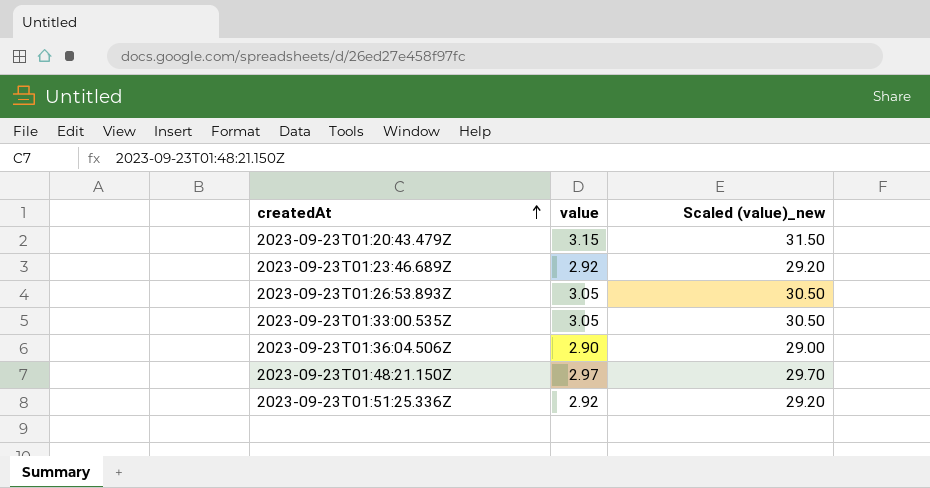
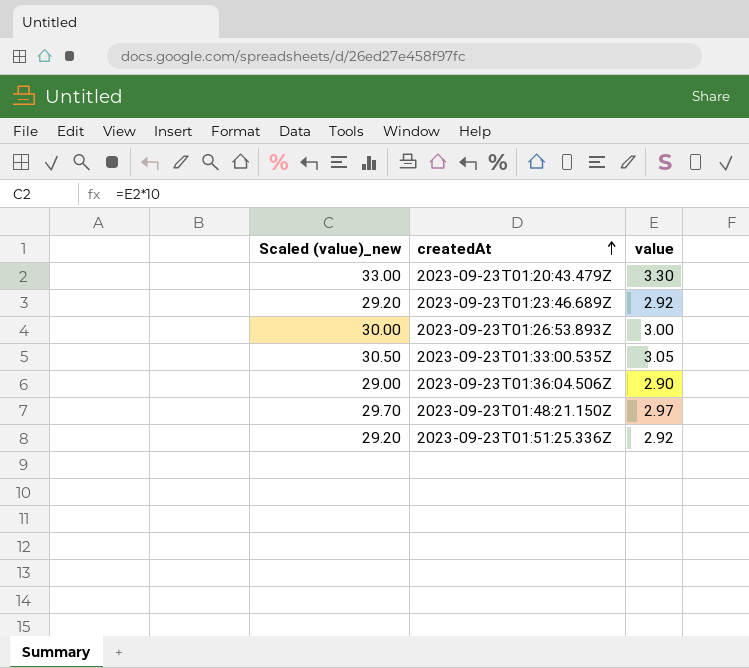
column Scaled (value)_new | position: 3 -> 1
2023-09-23T01:20:43.479Z | Scaled (value)_new: 31.50 -> 33.00
2023-09-23T01:20:43.479Z | value: 3.15 -> 3.30
2023-09-23T01:26:53.893Z | Scaled (value)_new: 30.50 -> 30.00
2023-09-23T01:26:53.893Z | value: 3.05 -> 3.00

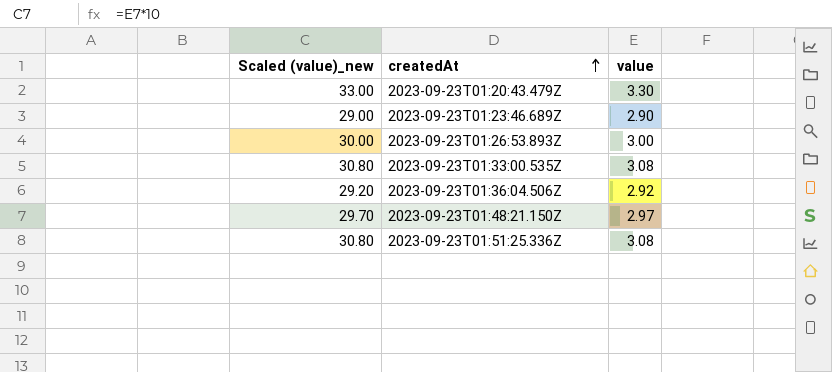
2023-09-23T01:23:46.689Z | Scaled (value)_new: 29.20 -> 29.00
2023-09-23T01:23:46.689Z | value: 2.92 -> 2.90
2023-09-23T01:33:00.535Z | Scaled (value)_new: 30.50 -> 30.80
2023-09-23T01:33:00.535Z | value: 3.05 -> 3.08
2023-09-23T01:36:04.506Z | Scaled (value)_new: 29.00 -> 29.20
2023-09-23T01:36:04.506Z | value: 2.90 -> 2.92
2023-09-23T01:51:25.336Z | Scaled (value)_new: 29.20 -> 30.80
2023-09-23T01:51:25.336Z | value: 2.92 -> 3.08

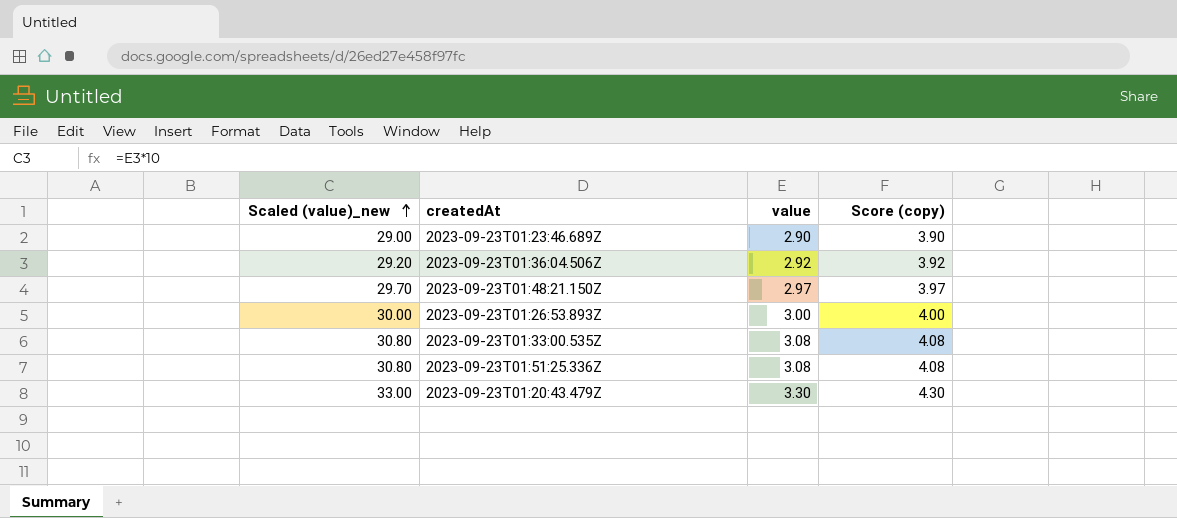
row order: createdAt ascending -> Scaled (value)_new ascending
column Score (copy) | formula: none -> [value] + 1

